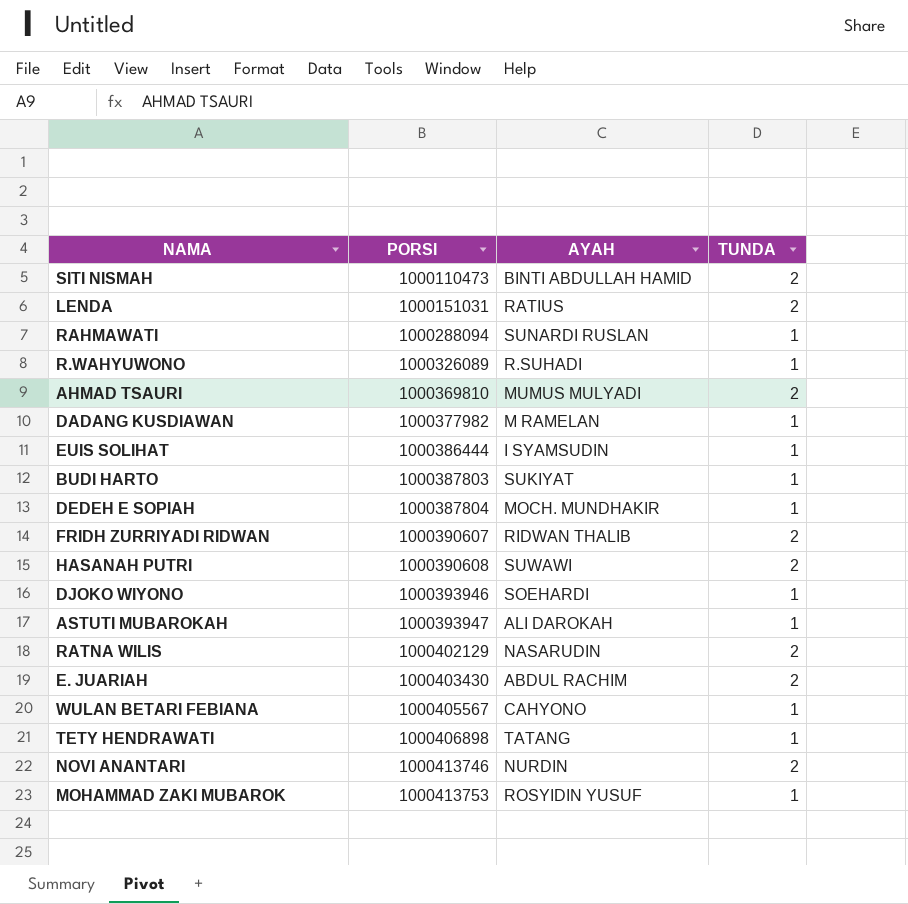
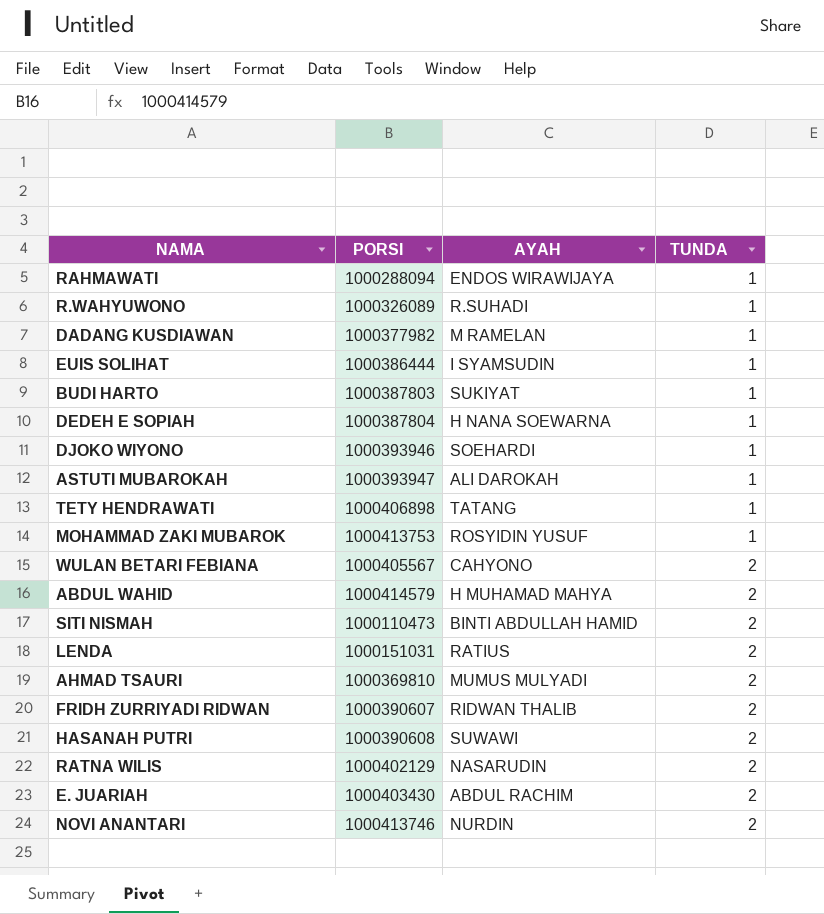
row order: PORSI ascending -> TUNDA ascending
RAHMAWATI | AYAH: SUNARDI RUSLAN -> ENDOS WIRAWIJAYA
DEDEH E SOPIAH | AYAH: MOCH. MUNDHAKIR -> H NANA SOEWARNA
WULAN BETARI FEBIANA | TUNDA: 1 -> 2
row ABDUL WAHID: none -> 1000414579 | H MUHAMAD MAHYA | 2

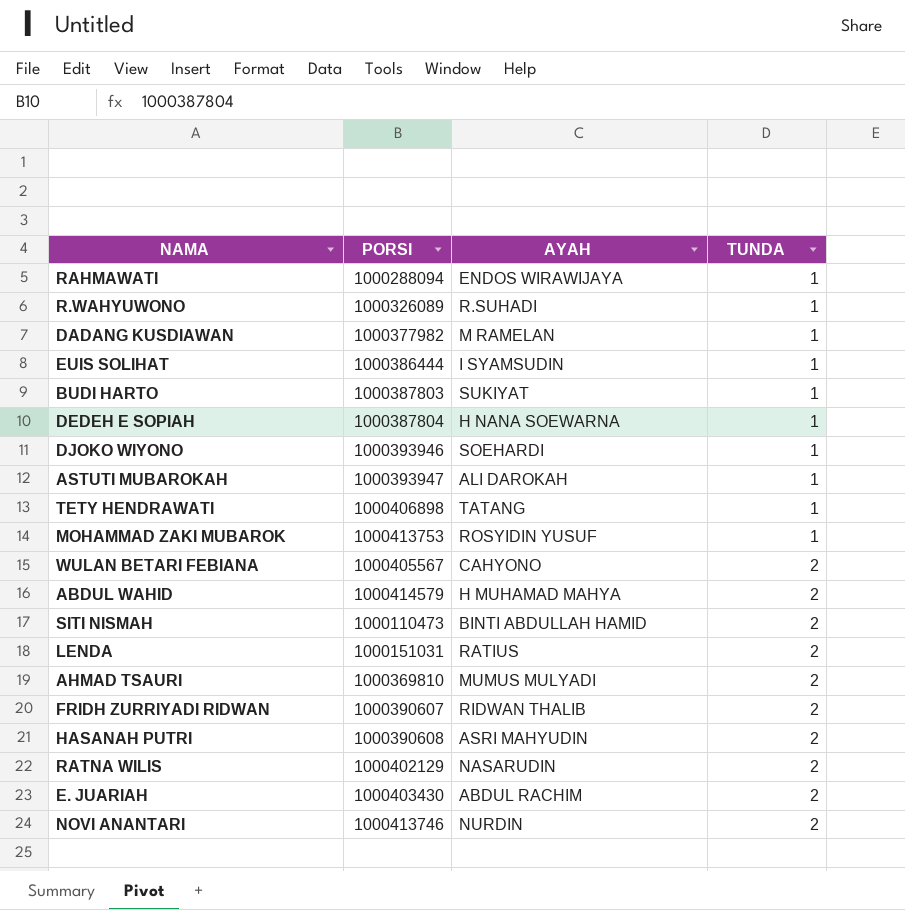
HASANAH PUTRI | AYAH: SUWAWI -> ASRI MAHYUDIN

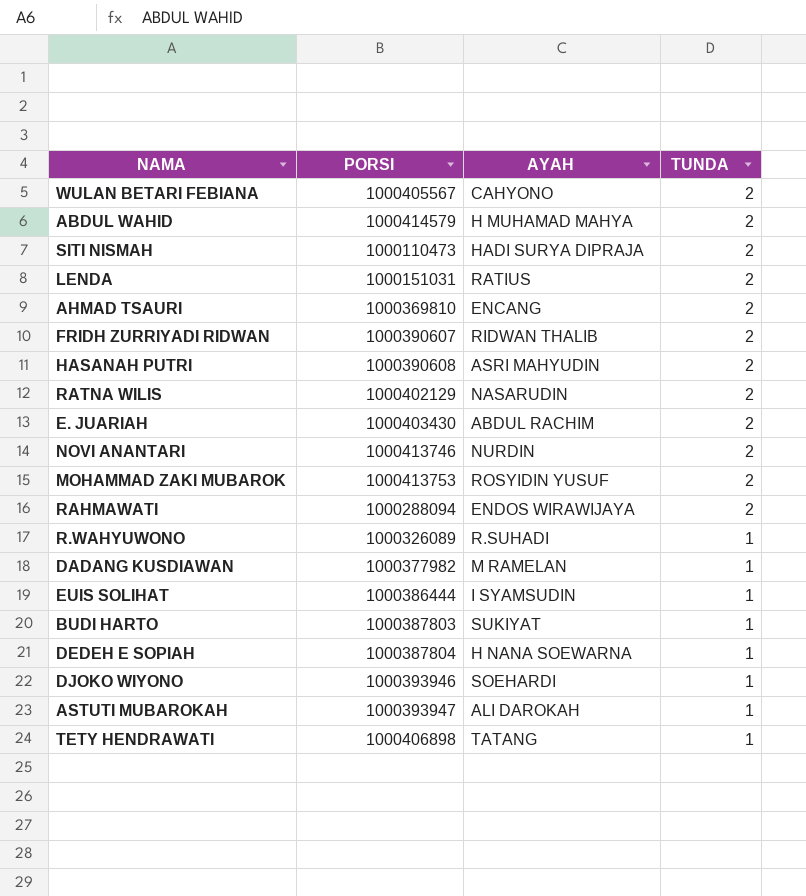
row order: TUNDA ascending -> TUNDA descending
SITI NISMAH | AYAH: BINTI ABDULLAH HAMID -> HADI SURYA DIPRAJA
AHMAD TSAURI | AYAH: MUMUS MULYADI -> ENCANG
MOHAMMAD ZAKI MUBAROK | TUNDA: 1 -> 2
RAHMAWATI | TUNDA: 1 -> 2

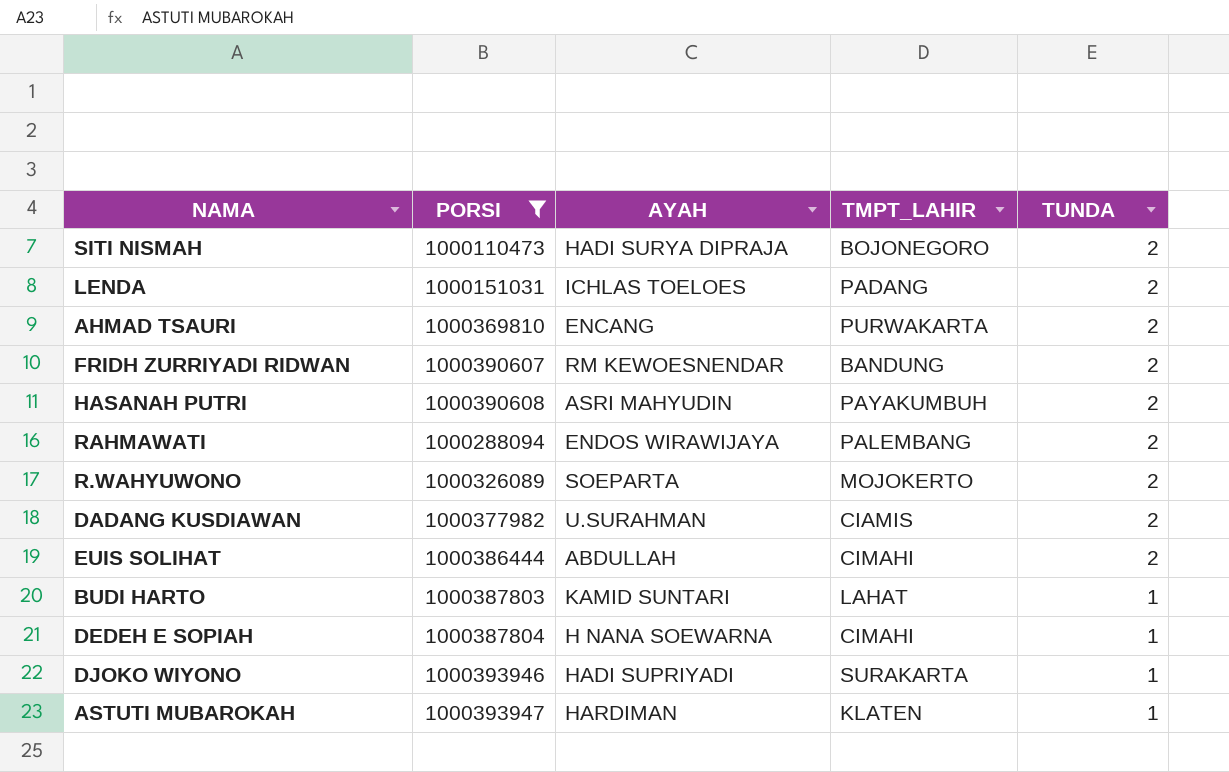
filter: none -> PORSI <= 1000393947
column TMPT_LAHIR | position: none -> 4
LENDA | AYAH: RATIUS -> ICHLAS TOELOES
FRIDH ZURRIYADI RIDWAN | AYAH: RIDWAN THALIB -> RM KEWOESNENDAR
R.WAHYUWONO | AYAH: R.SUHADI -> SOEPARTA
R.WAHYUWONO | TUNDA: 1 -> 2
DADANG KUSDIAWAN | AYAH: M RAMELAN -> U.SURAHMAN
DADANG KUSDIAWAN | TUNDA: 1 -> 2
EUIS SOLIHAT | AYAH: I SYAMSUDIN -> ABDULLAH
EUIS SOLIHAT | TUNDA: 1 -> 2
BUDI HARTO | AYAH: SUKIYAT -> KAMID SUNTARI
DJOKO WIYONO | AYAH: SOEHARDI -> HADI SUPRIYADI
ASTUTI MUBAROKAH | AYAH: ALI DAROKAH -> HARDIMAN

